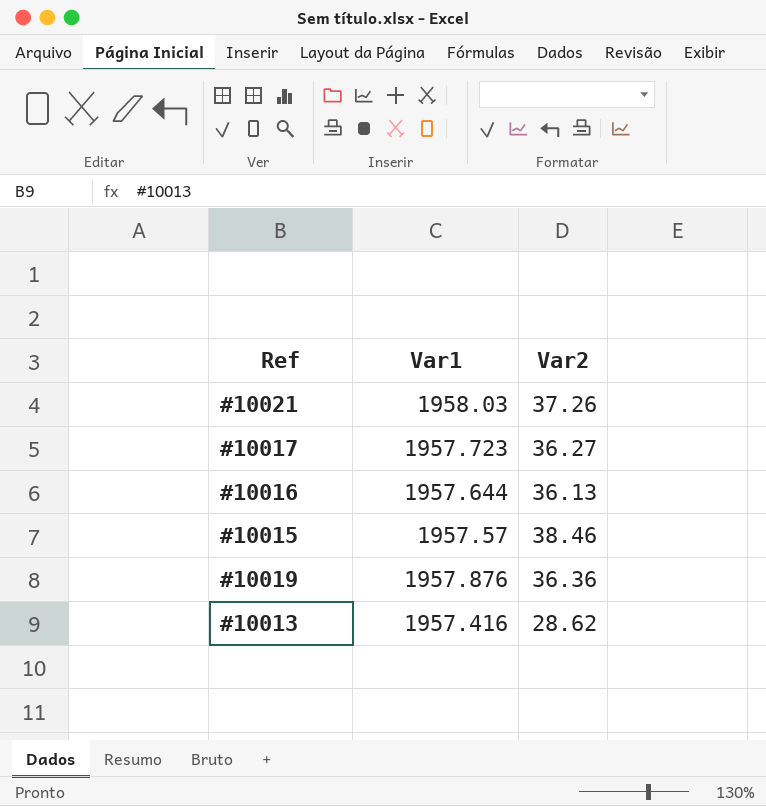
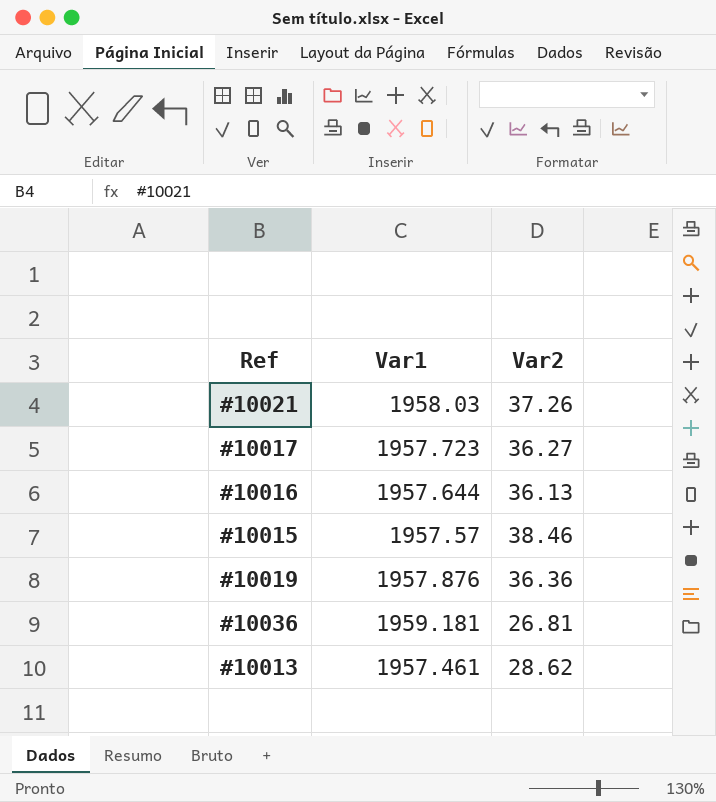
row #10036: none -> 1959.181 | 26.81
#10013 | Var1: 1957.416 -> 1957.461

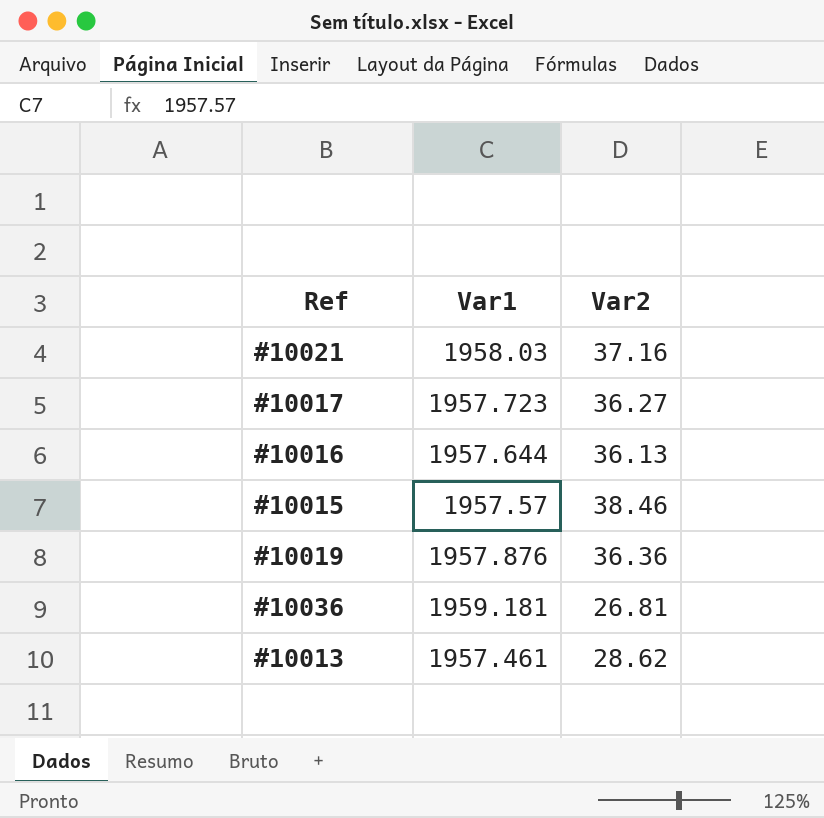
#10021 | Var2: 37.26 -> 37.16

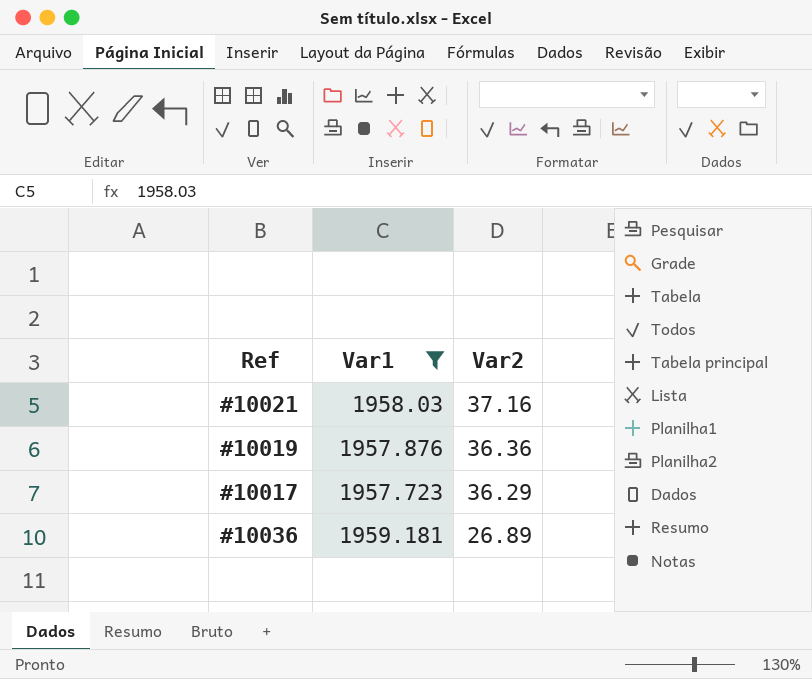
filter: none -> Var1 >= 1957.723
row order: none -> Var2 descending
#10017 | Var2: 36.27 -> 36.29
#10036 | Var2: 26.81 -> 26.89

